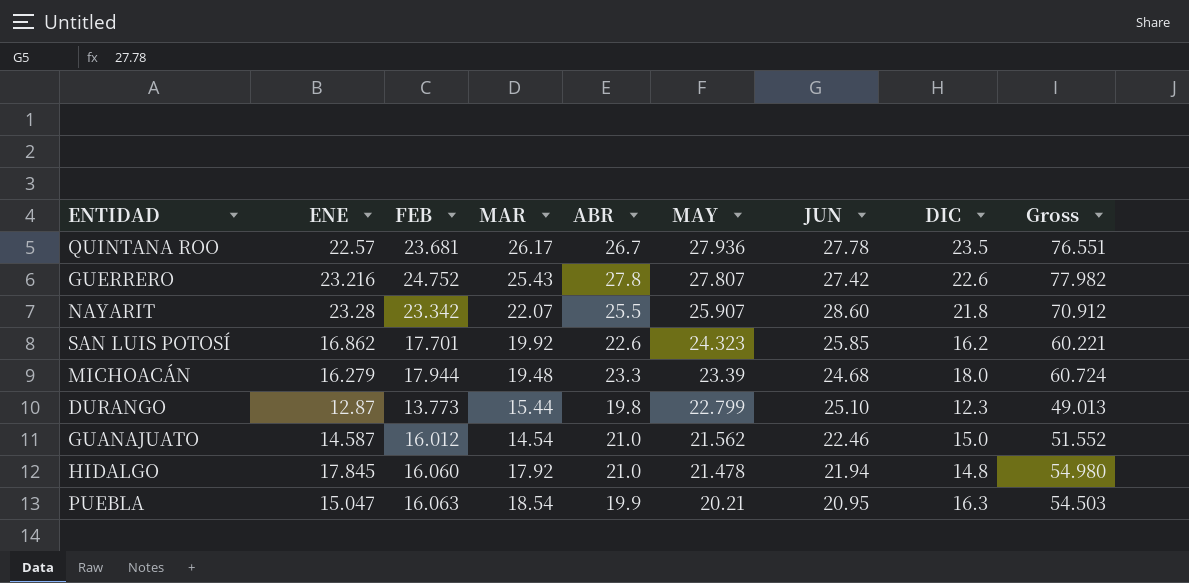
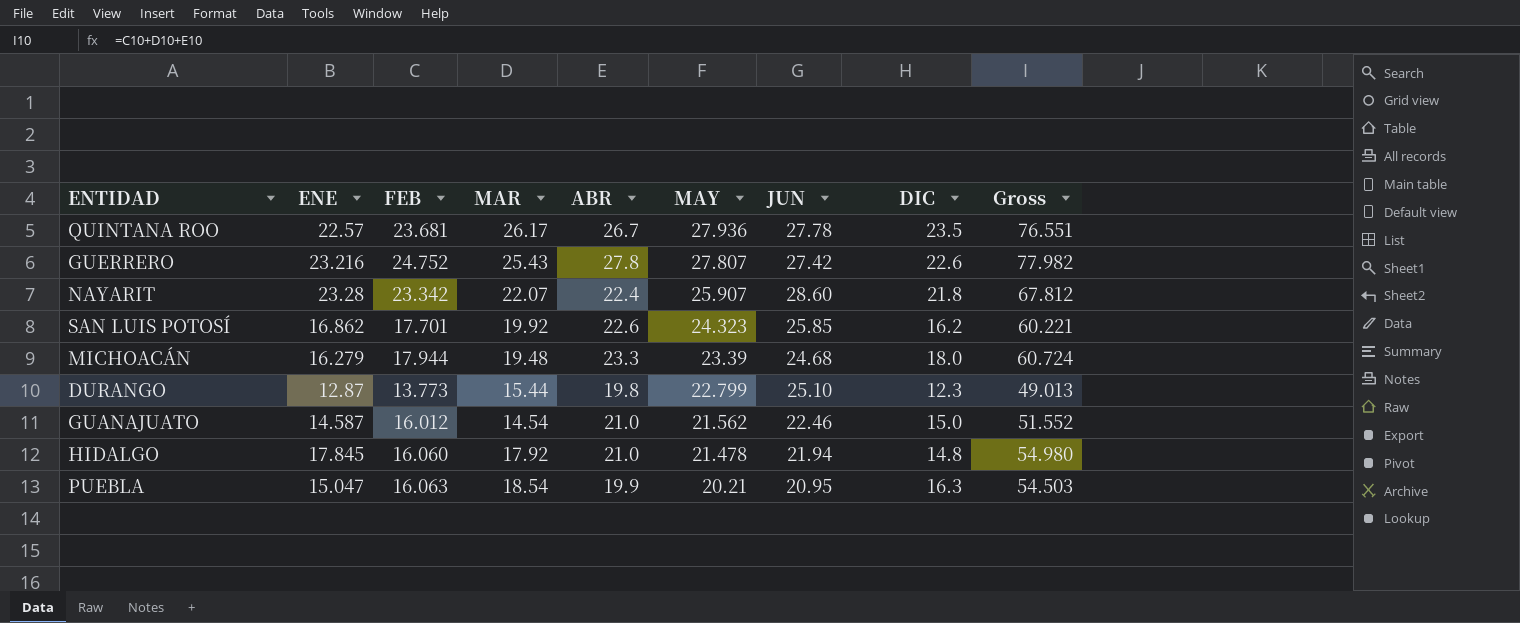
NAYARIT | ABR: 25.5 -> 22.4
NAYARIT | Gross: 70.912 -> 67.812

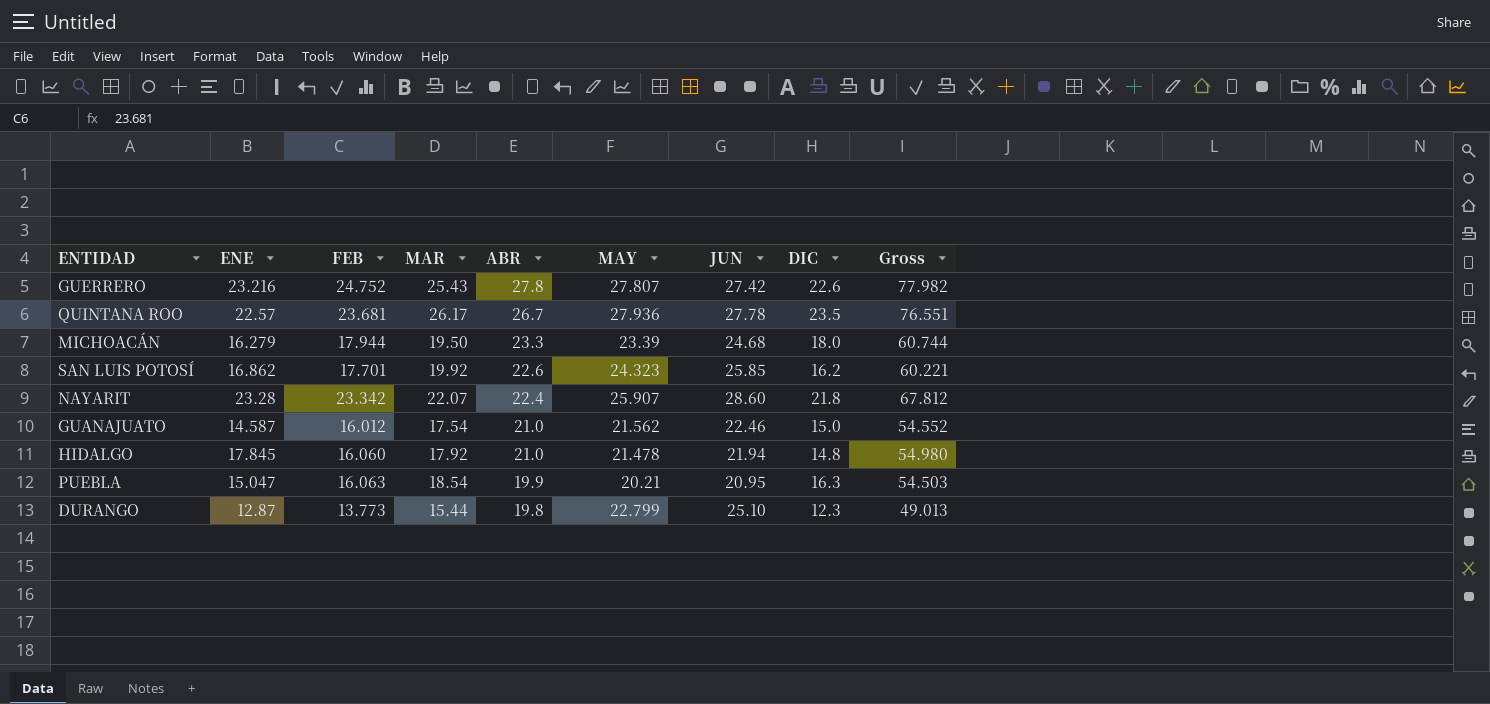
row order: MAY descending -> ABR descending
MICHOACÁN | MAR: 19.48 -> 19.50
MICHOACÁN | Gross: 60.724 -> 60.744
GUANAJUATO | MAR: 14.54 -> 17.54
GUANAJUATO | Gross: 51.552 -> 54.552

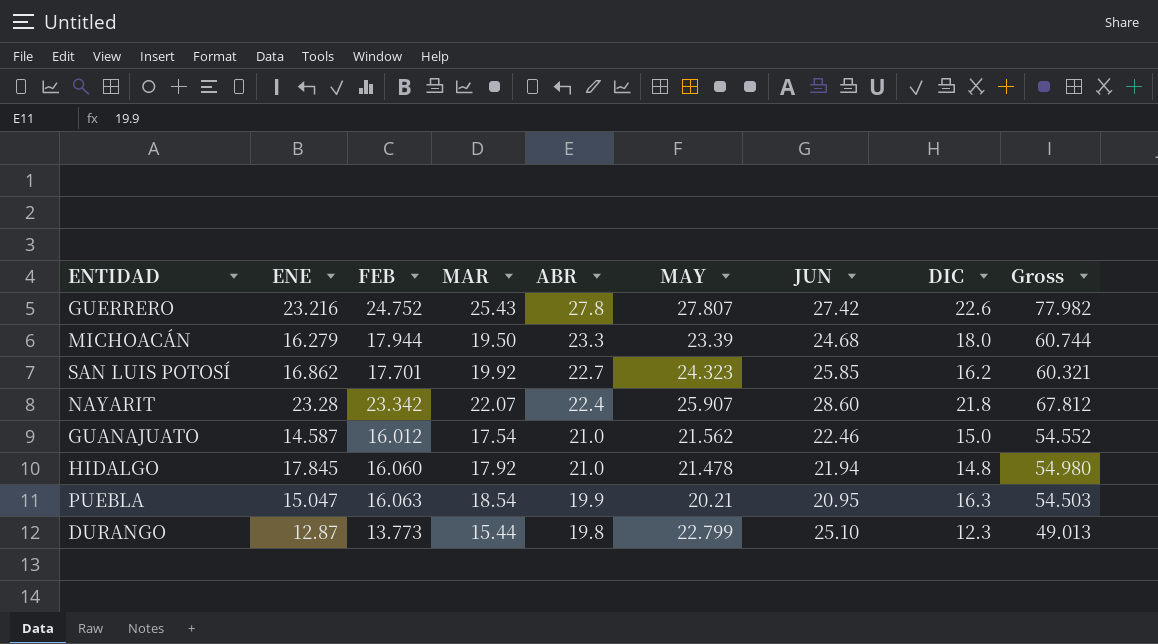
row QUINTANA ROO: 22.57 | 23.681 | 26.17 | 26.7 | 27.936 | 27.78 | 23.5 | 76.551 -> none
SAN LUIS POTOSÍ | ABR: 22.6 -> 22.7
SAN LUIS POTOSÍ | Gross: 60.221 -> 60.321

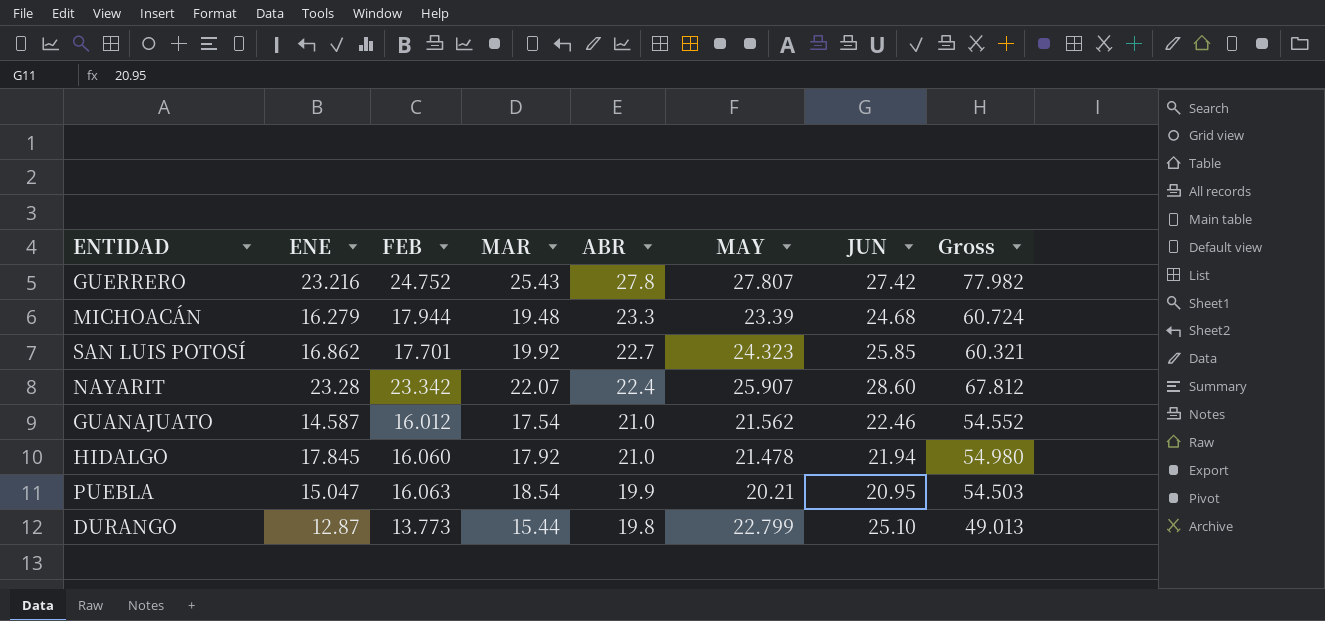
column DIC | position: 8 -> none
MICHOACÁN | MAR: 19.50 -> 19.48
MICHOACÁN | Gross: 60.744 -> 60.724

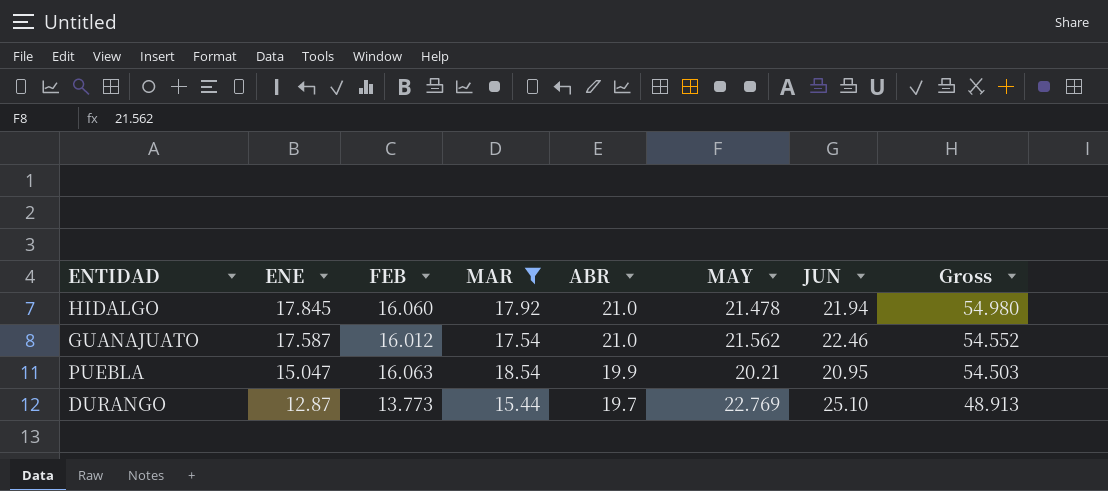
filter: none -> MAR <= 18.54
row order: ABR descending -> ENE descending
GUANAJUATO | ENE: 14.587 -> 17.587
DURANGO | ABR: 19.8 -> 19.7
DURANGO | MAY: 22.799 -> 22.769
DURANGO | Gross: 49.013 -> 48.913

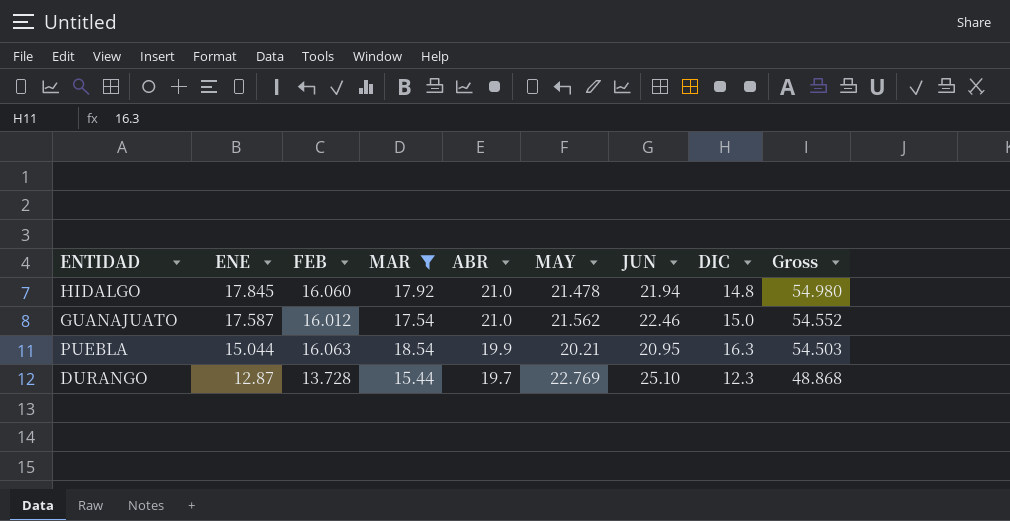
column DIC | position: none -> 8
PUEBLA | ENE: 15.047 -> 15.044
DURANGO | FEB: 13.773 -> 13.728
DURANGO | Gross: 48.913 -> 48.868

